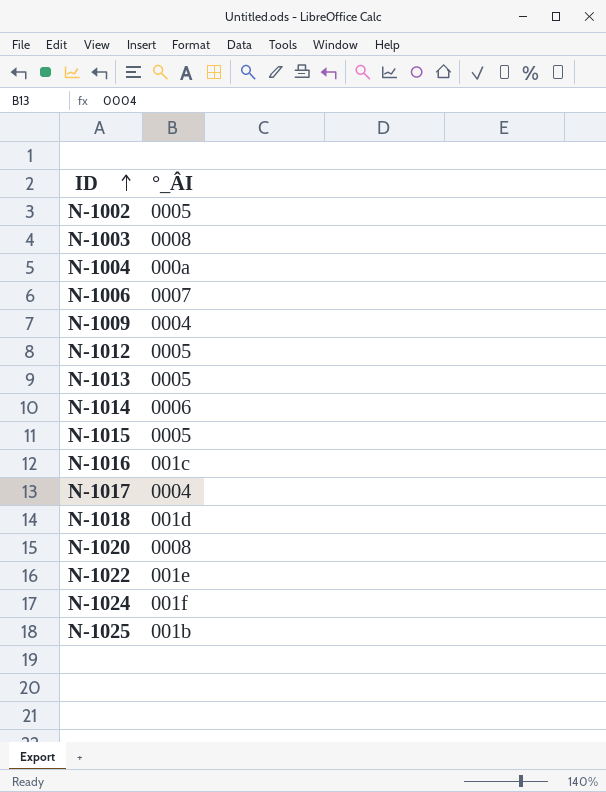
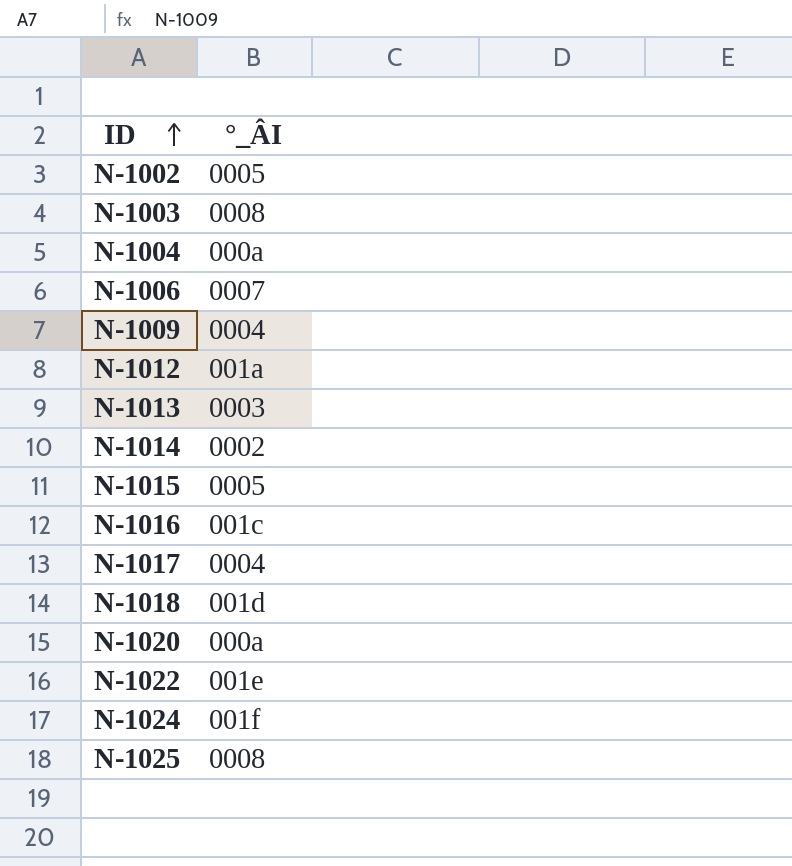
N-1012 | °_ÂI: 0005 -> 001a
N-1013 | °_ÂI: 0005 -> 0003
N-1014 | °_ÂI: 0006 -> 0002
N-1020 | °_ÂI: 0008 -> 000a
N-1025 | °_ÂI: 001b -> 0008

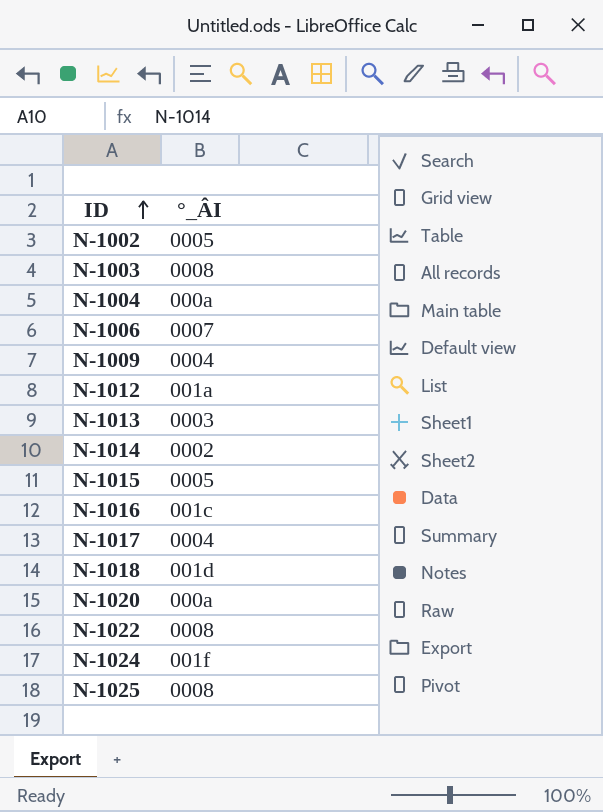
N-1022 | °_ÂI: 001e -> 0008

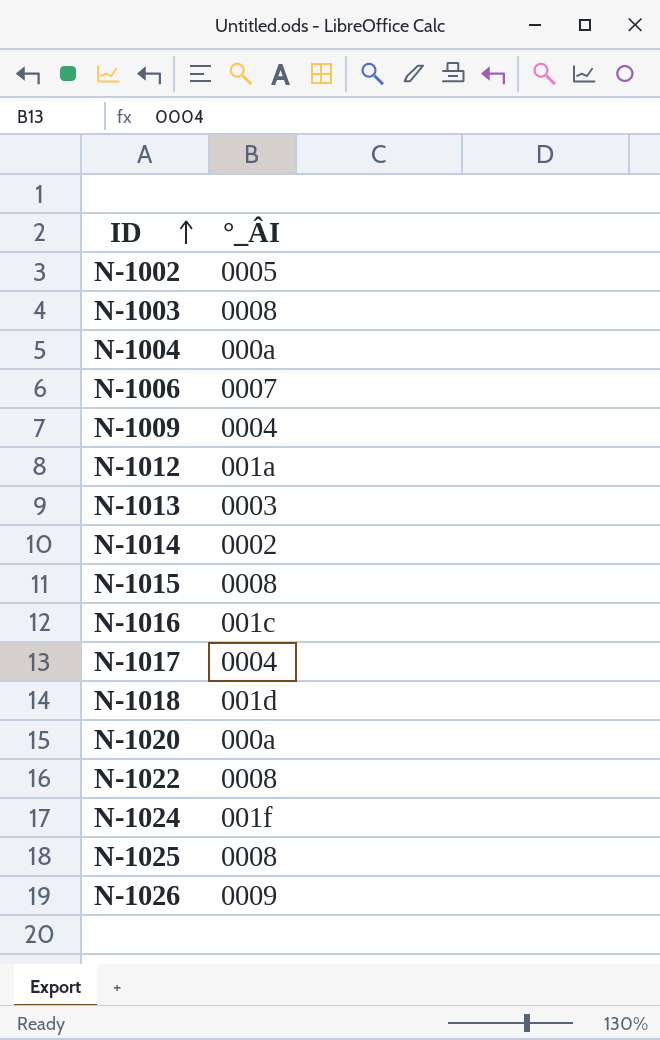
N-1015 | °_ÂI: 0005 -> 0008
row N-1026: none -> 0009

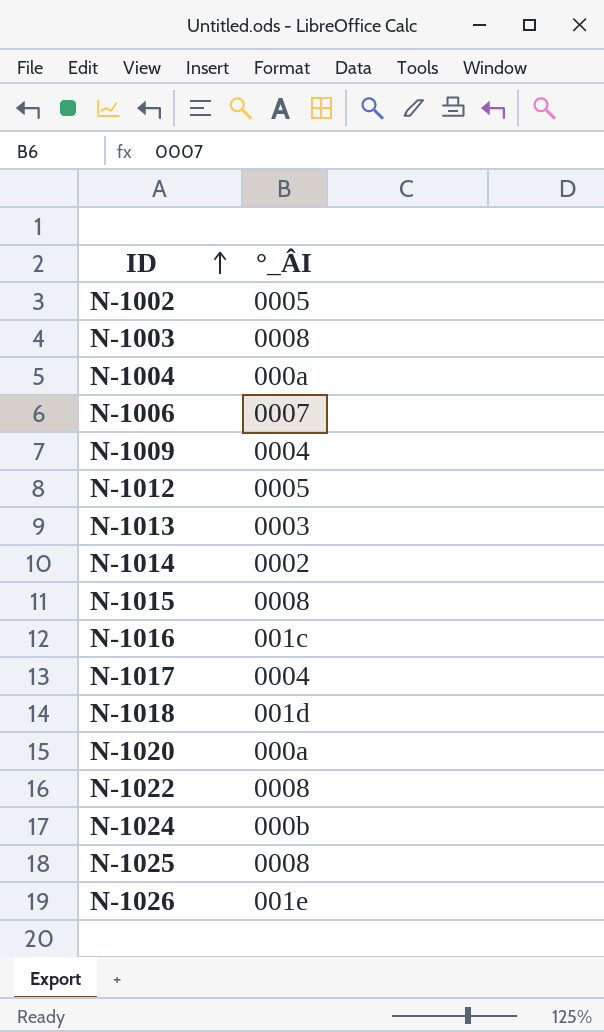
N-1012 | °_ÂI: 001a -> 0005
N-1024 | °_ÂI: 001f -> 000b
N-1026 | °_ÂI: 0009 -> 001e

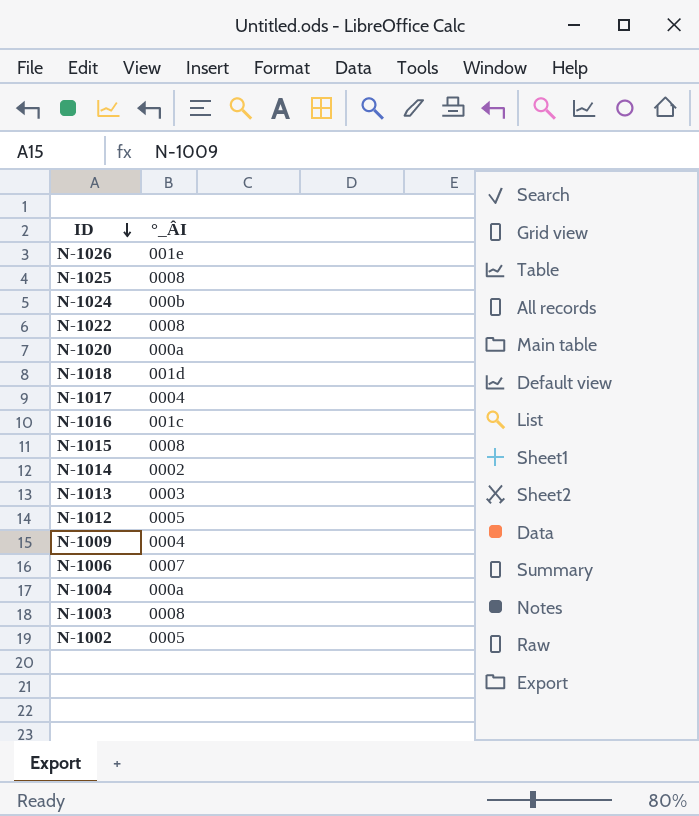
row order: ID ascending -> ID descending

